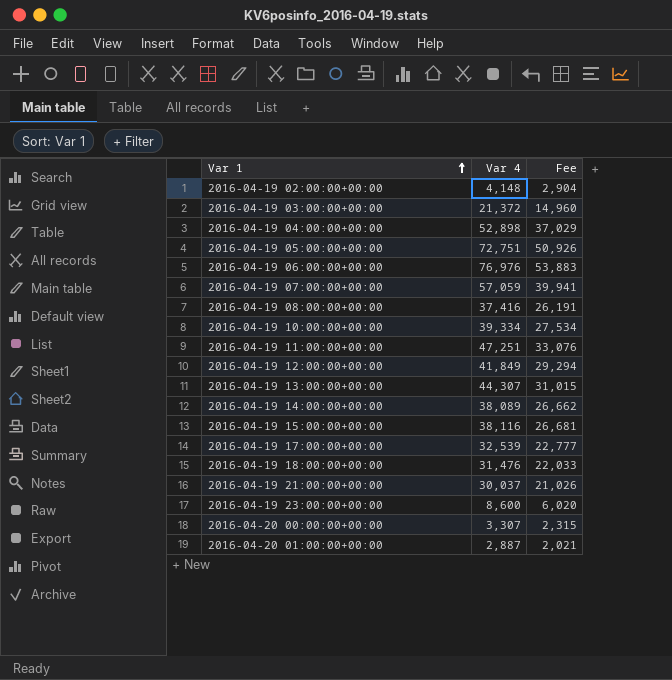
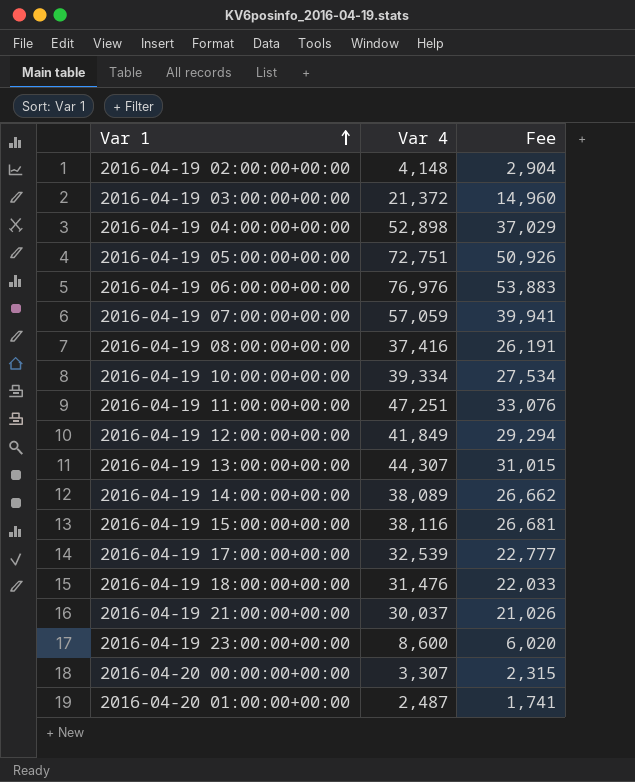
2016-04-20 01:00:00+00:00 | Var 4: 2,887 -> 2,487
2016-04-20 01:00:00+00:00 | Fee: 2,021 -> 1,741

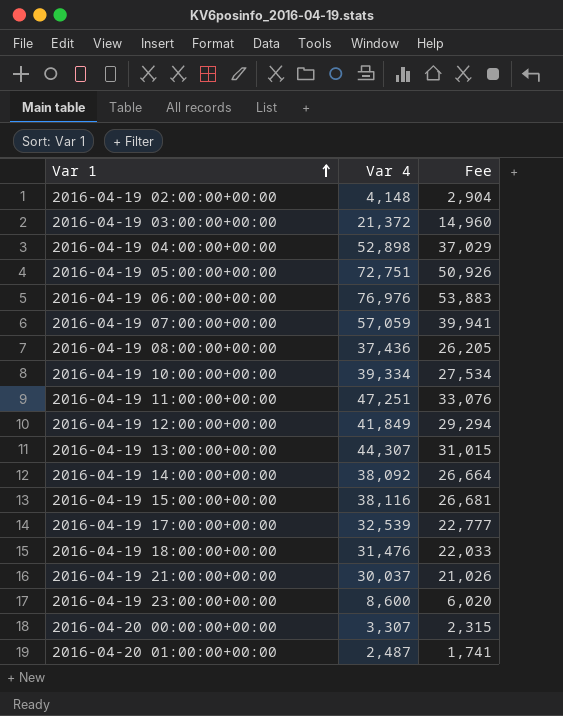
2016-04-19 08:00:00+00:00 | Var 4: 37,416 -> 37,436
2016-04-19 08:00:00+00:00 | Fee: 26,191 -> 26,205
2016-04-19 14:00:00+00:00 | Var 4: 38,089 -> 38,092
2016-04-19 14:00:00+00:00 | Fee: 26,662 -> 26,664

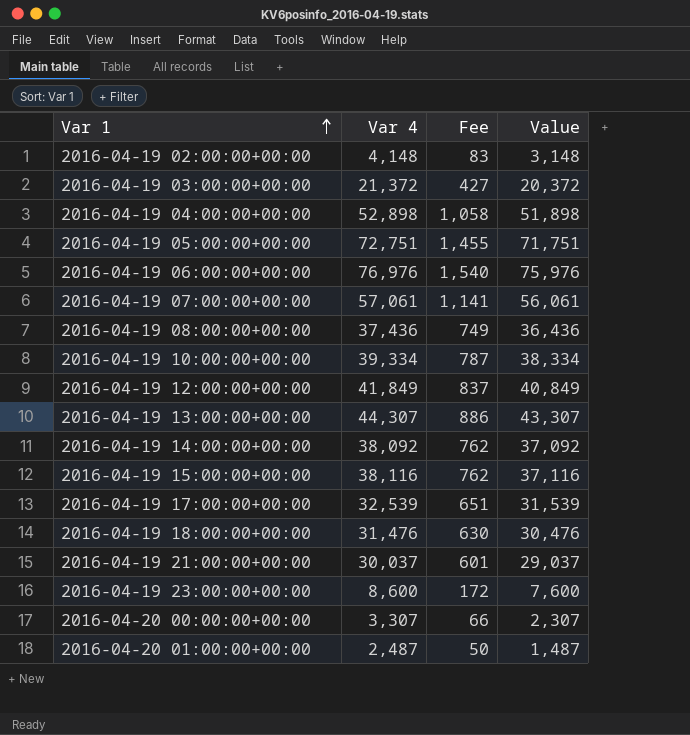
column Fee | formula: [Var 4] * 0.7 -> [Var 4] * 0.02
column Value | formula: none -> [Var 4] - 1000
row 2016-04-19 11:00:00+00:00: 47,251 | 33,076 -> none
2016-04-19 07:00:00+00:00 | Var 4: 57,059 -> 57,061

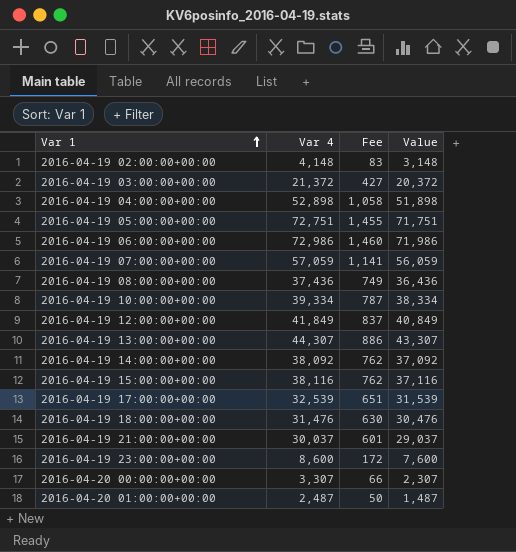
2016-04-19 06:00:00+00:00 | Var 4: 76,976 -> 72,986
2016-04-19 06:00:00+00:00 | Fee: 1,540 -> 1,460
2016-04-19 06:00:00+00:00 | Value: 75,976 -> 71,986
2016-04-19 07:00:00+00:00 | Var 4: 57,061 -> 57,059
2016-04-19 07:00:00+00:00 | Value: 56,061 -> 56,059

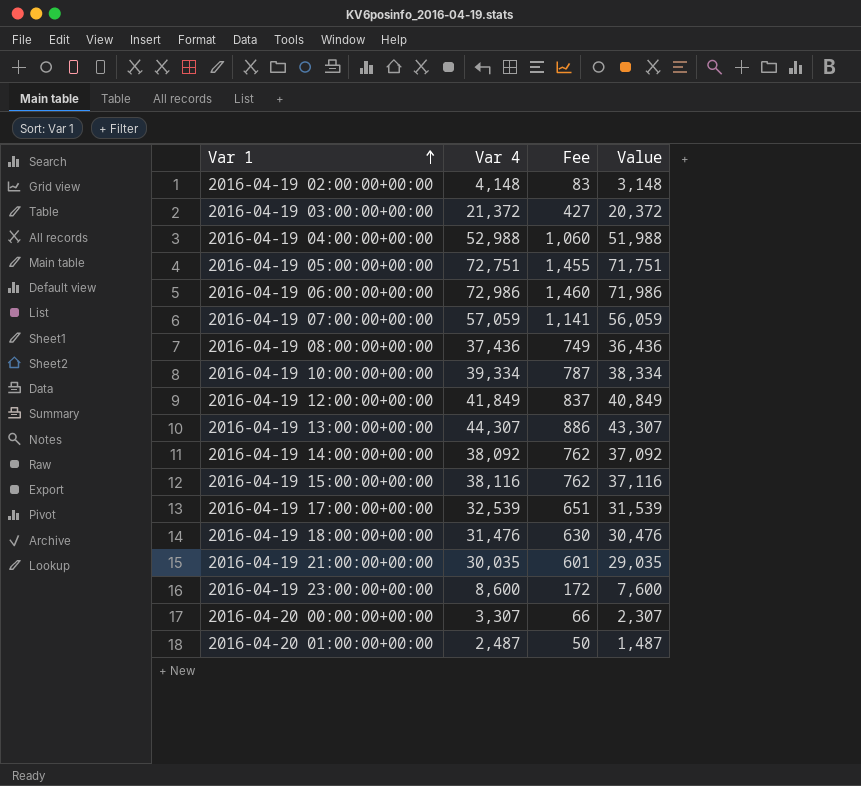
2016-04-19 04:00:00+00:00 | Var 4: 52,898 -> 52,988
2016-04-19 04:00:00+00:00 | Fee: 1,058 -> 1,060
2016-04-19 04:00:00+00:00 | Value: 51,898 -> 51,988
2016-04-19 21:00:00+00:00 | Var 4: 30,037 -> 30,035
2016-04-19 21:00:00+00:00 | Value: 29,037 -> 29,035

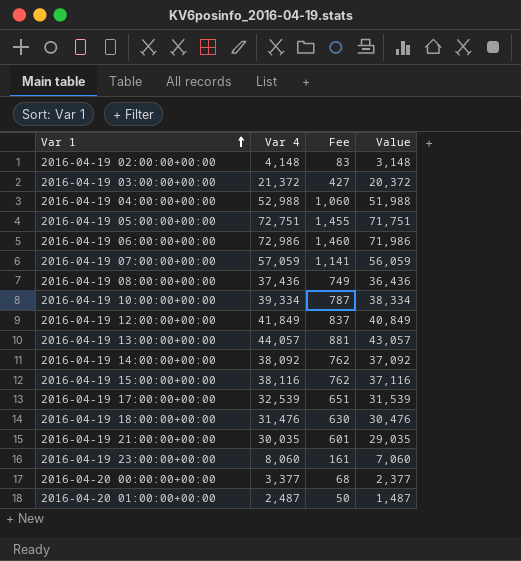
2016-04-19 13:00:00+00:00 | Var 4: 44,307 -> 44,057
2016-04-19 13:00:00+00:00 | Fee: 886 -> 881
2016-04-19 13:00:00+00:00 | Value: 43,307 -> 43,057
2016-04-19 23:00:00+00:00 | Var 4: 8,600 -> 8,060
2016-04-19 23:00:00+00:00 | Fee: 172 -> 161
2016-04-19 23:00:00+00:00 | Value: 7,600 -> 7,060
2016-04-20 00:00:00+00:00 | Var 4: 3,307 -> 3,377
2016-04-20 00:00:00+00:00 | Fee: 66 -> 68
2016-04-20 00:00:00+00:00 | Value: 2,307 -> 2,377

